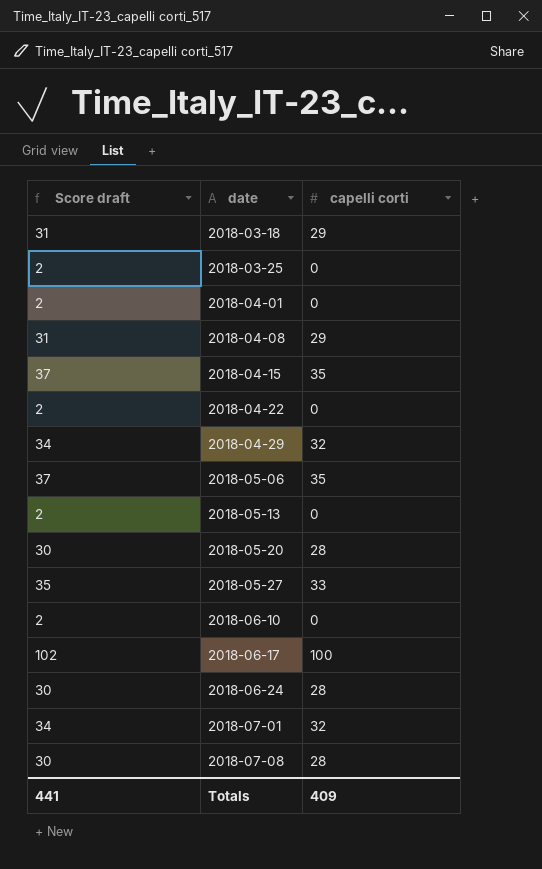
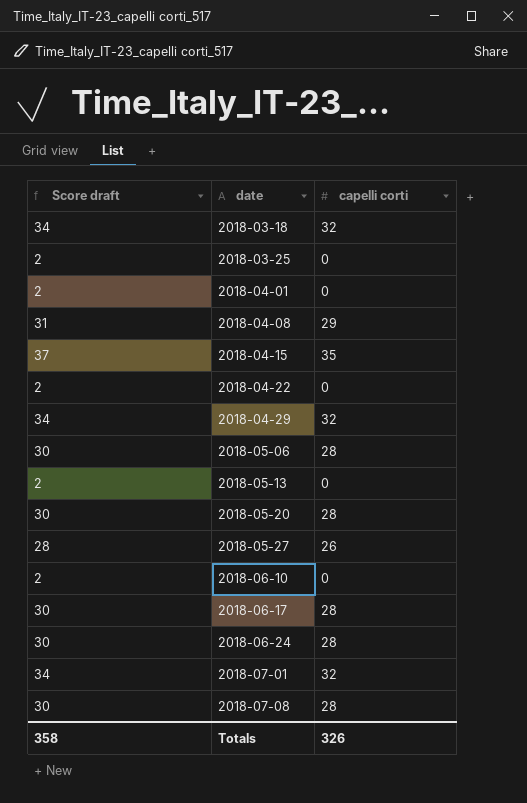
2018-03-18 | Score draft: 31 -> 34
2018-03-18 | capelli corti: 29 -> 32
2018-05-06 | Score draft: 37 -> 30
2018-05-06 | capelli corti: 35 -> 28
2018-05-27 | Score draft: 35 -> 28
2018-05-27 | capelli corti: 33 -> 26
2018-06-17 | Score draft: 102 -> 30
2018-06-17 | capelli corti: 100 -> 28
Totals | Score draft: 441 -> 358
Totals | capelli corti: 409 -> 326

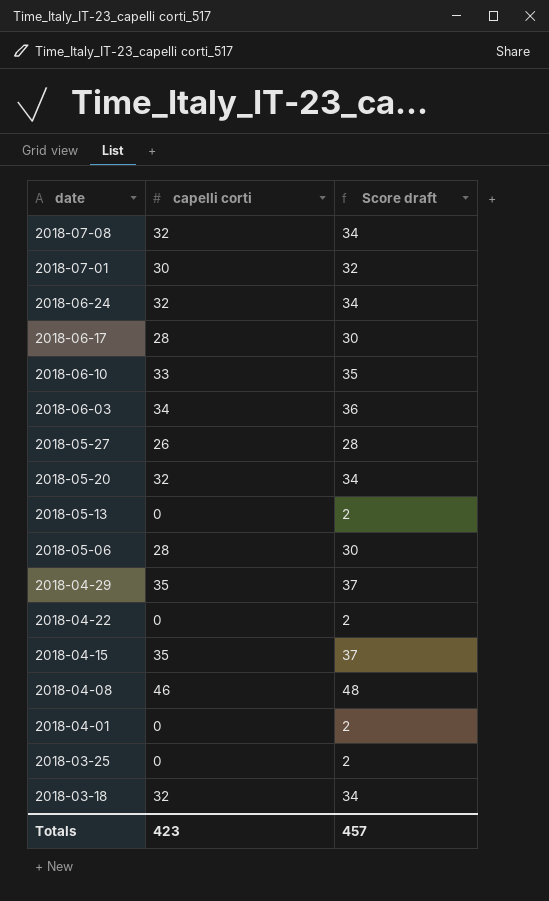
row order: date ascending -> date descending
column Score draft | position: 1 -> 3
2018-07-08 | capelli corti: 28 -> 32
2018-07-08 | Score draft: 30 -> 34
2018-07-01 | capelli corti: 32 -> 30
2018-07-01 | Score draft: 34 -> 32
2018-06-24 | capelli corti: 28 -> 32
2018-06-24 | Score draft: 30 -> 34
2018-06-10 | capelli corti: 0 -> 33
2018-06-10 | Score draft: 2 -> 35
row 2018-06-03: none -> 34 | 36
2018-05-20 | capelli corti: 28 -> 32
2018-05-20 | Score draft: 30 -> 34
2018-04-29 | capelli corti: 32 -> 35
2018-04-29 | Score draft: 34 -> 37
2018-04-08 | capelli corti: 29 -> 46
2018-04-08 | Score draft: 31 -> 48
Totals | capelli corti: 326 -> 423
Totals | Score draft: 358 -> 457

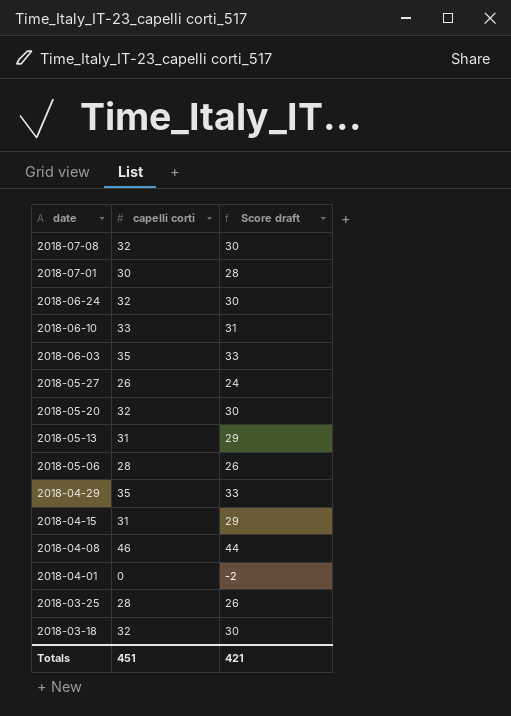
column Score draft | formula: [capelli corti] + 2 -> [capelli corti] - 2
row 2018-06-17: 28 | 30 -> none
row 2018-04-22: 0 | 2 -> none
2018-06-03 | capelli corti: 34 -> 35
2018-05-13 | capelli corti: 0 -> 31
2018-04-15 | capelli corti: 35 -> 31
2018-03-25 | capelli corti: 0 -> 28
Totals | capelli corti: 423 -> 451
Totals | Score draft: 457 -> 421

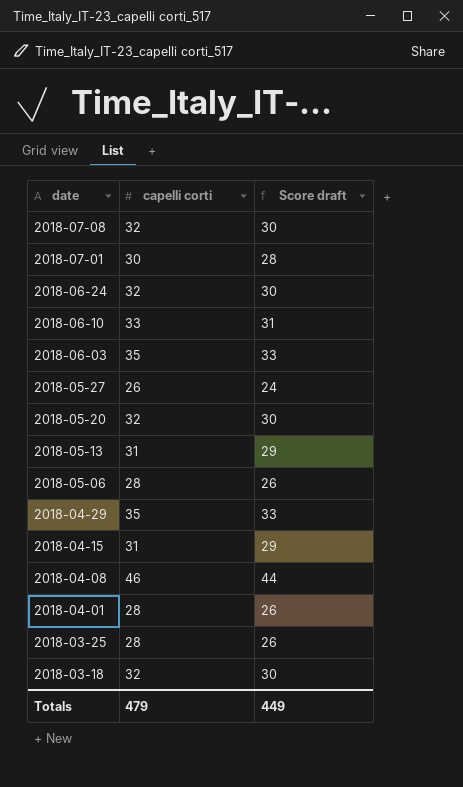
2018-04-01 | capelli corti: 0 -> 28
2018-04-01 | Score draft: -2 -> 26
Totals | capelli corti: 451 -> 479
Totals | Score draft: 421 -> 449

